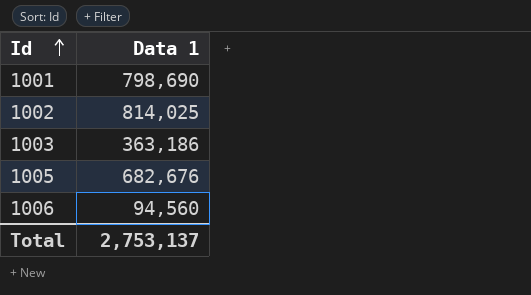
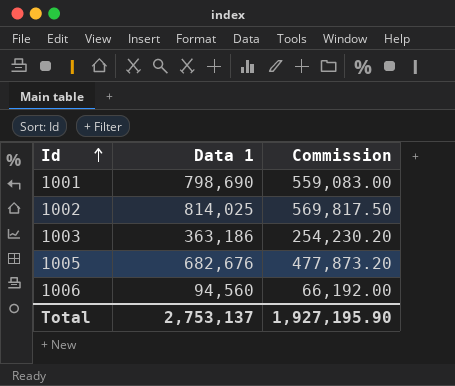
column Commission | formula: none -> [Data 1] * 0.7

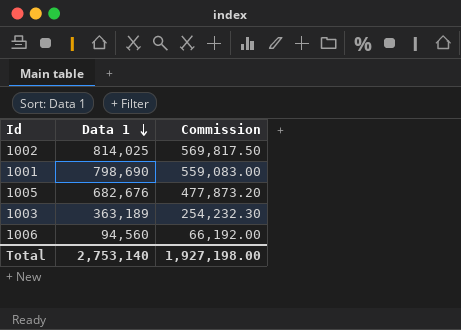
row order: Id ascending -> Data 1 descending
1003 | Data 1: 363,186 -> 363,189
1003 | Commission: 254,230.20 -> 254,232.30
Total | Data 1: 2,753,137 -> 2,753,140
Total | Commission: 1,927,195.90 -> 1,927,198.00

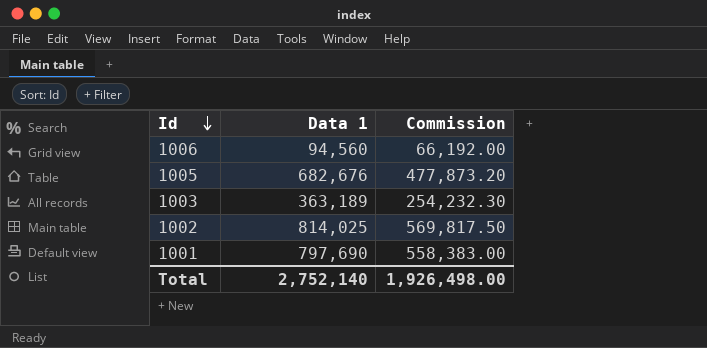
row order: Data 1 descending -> Id descending
1001 | Data 1: 798,690 -> 797,690
1001 | Commission: 559,083.00 -> 558,383.00
Total | Data 1: 2,753,140 -> 2,752,140
Total | Commission: 1,927,198.00 -> 1,926,498.00

